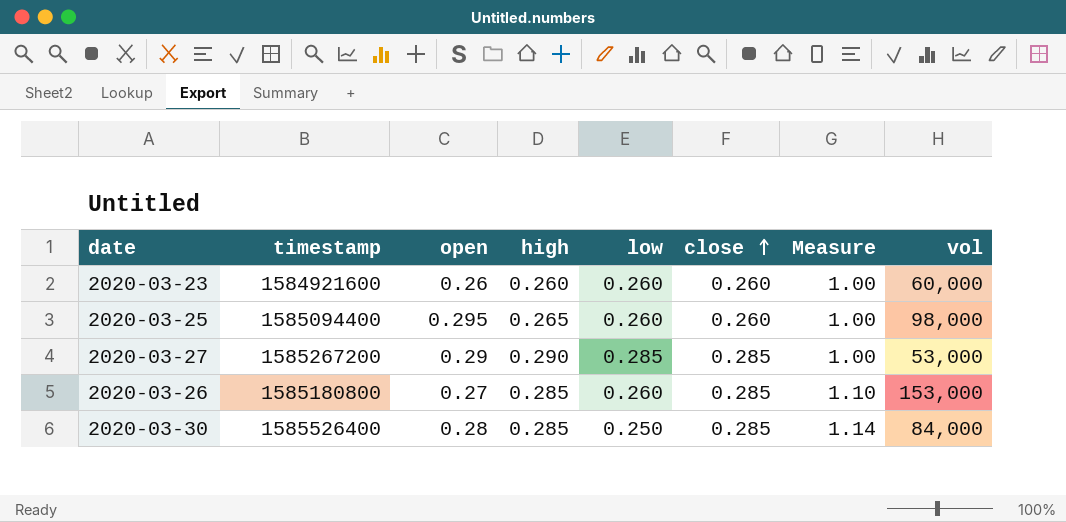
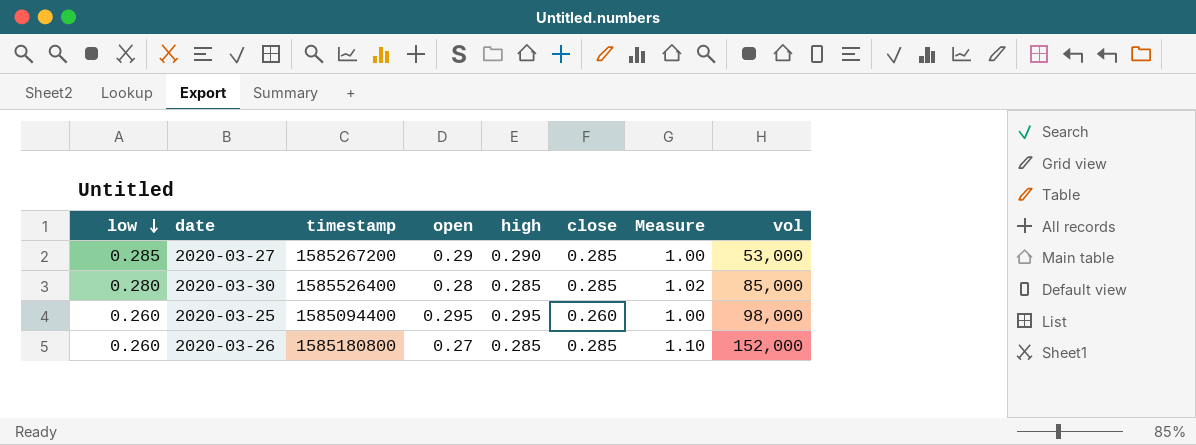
row order: close ascending -> low descending
column low | position: 5 -> 1
row 2020-03-23: 1584921600 | 0.26 | 0.260 | 0.260 | 0.260 | 1.00 | 60,000 -> none
2020-03-30 | low: 0.250 -> 0.280
2020-03-30 | Measure: 1.14 -> 1.02
2020-03-30 | vol: 84,000 -> 85,000
2020-03-25 | high: 0.265 -> 0.295
2020-03-26 | vol: 153,000 -> 152,000

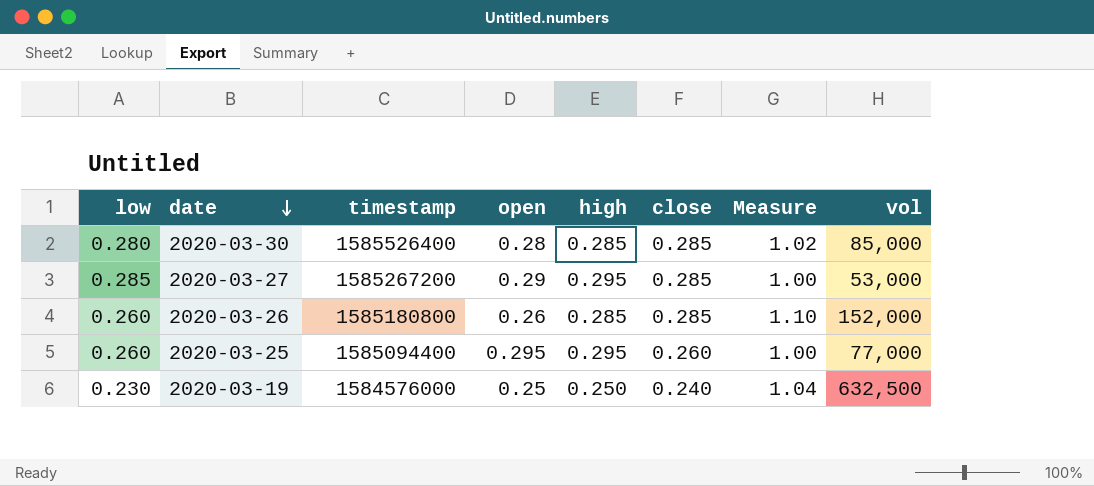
row order: low descending -> date descending
2020-03-27 | high: 0.290 -> 0.295
2020-03-26 | open: 0.27 -> 0.26
2020-03-25 | vol: 98,000 -> 77,000
row 2020-03-19: none -> 0.230 | 1584576000 | 0.25 | 0.250 | 0.240 | 1.04 | 632,500

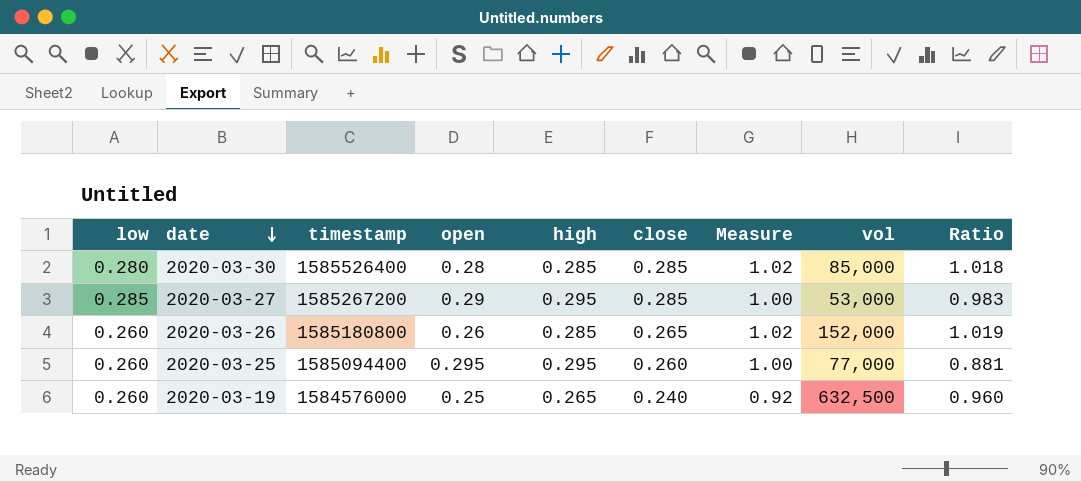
column Ratio | formula: none -> [close] / [open]
2020-03-26 | close: 0.285 -> 0.265
2020-03-26 | Measure: 1.10 -> 1.02
2020-03-19 | low: 0.230 -> 0.260
2020-03-19 | high: 0.250 -> 0.265
2020-03-19 | Measure: 1.04 -> 0.92

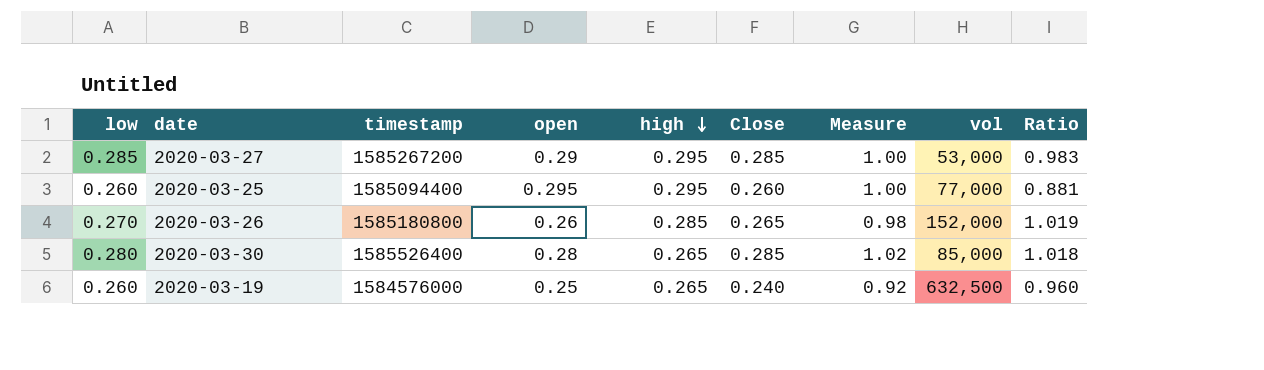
row order: date descending -> high descending
column name: close -> Close
2020-03-26 | low: 0.260 -> 0.270
2020-03-26 | Measure: 1.02 -> 0.98
2020-03-30 | high: 0.285 -> 0.265

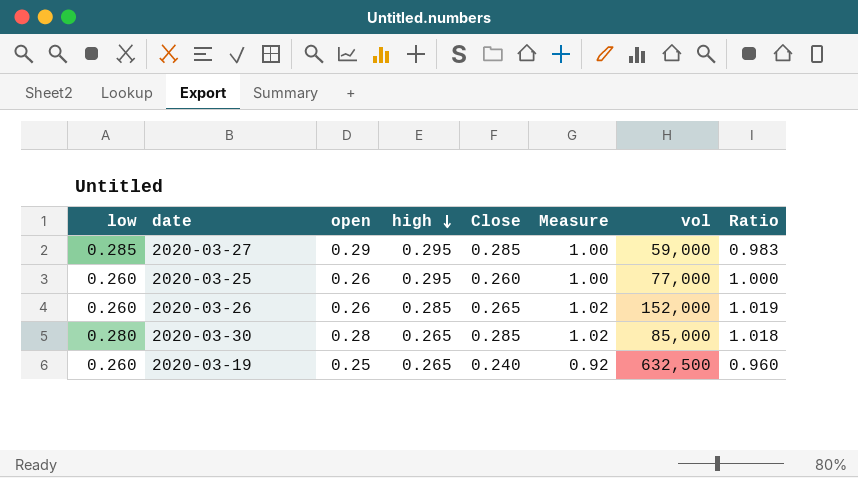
column timestamp | position: 3 -> none
2020-03-27 | vol: 53,000 -> 59,000
2020-03-25 | open: 0.295 -> 0.26
2020-03-25 | Ratio: 0.881 -> 1.000
2020-03-26 | low: 0.270 -> 0.260
2020-03-26 | Measure: 0.98 -> 1.02

